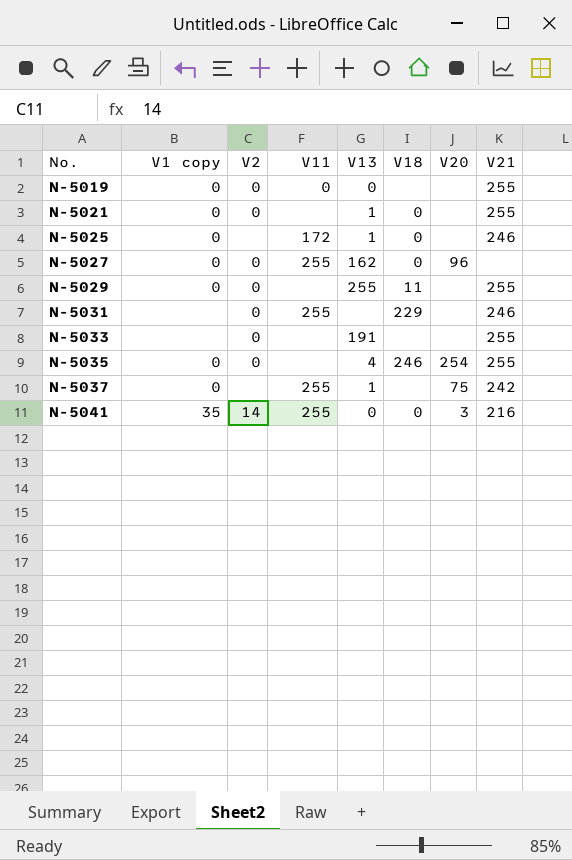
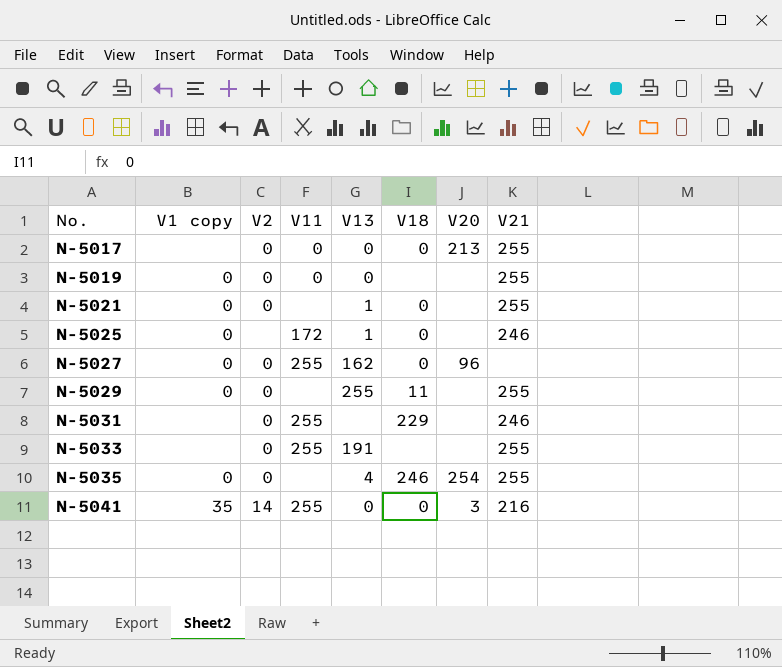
row N-5037: 0 | none | 255 | 1 | none | 75 | 242 -> none
row N-5017: none -> none | 0 | 0 | 0 | 0 | 213 | 255
N-5033 | V11: none -> 255

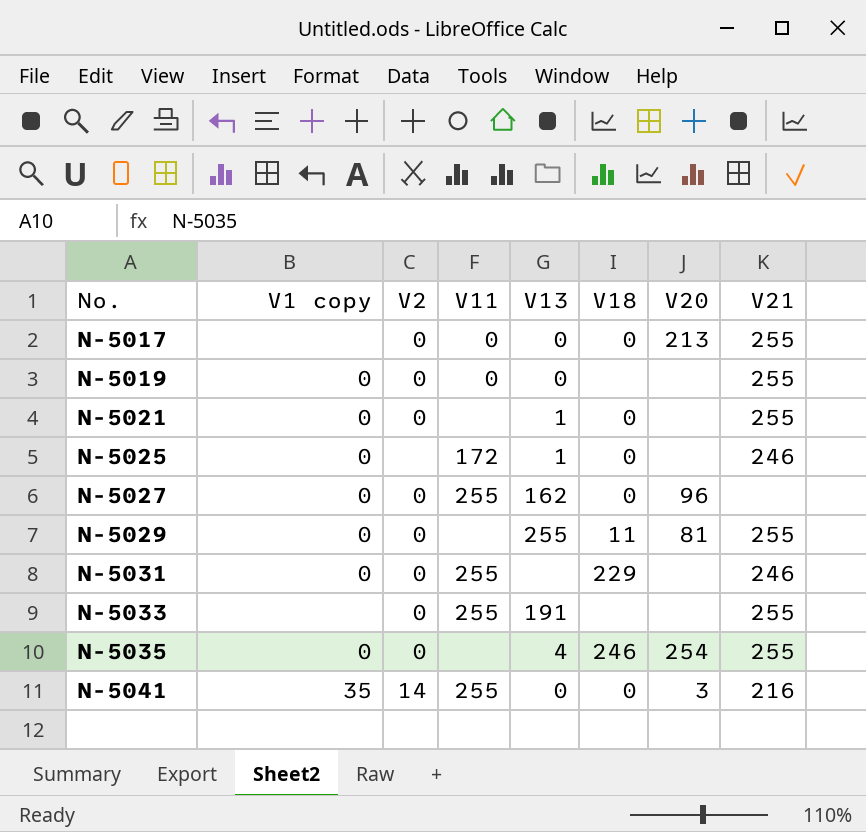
N-5029 | V20: none -> 81
N-5031 | V1 copy: none -> 0

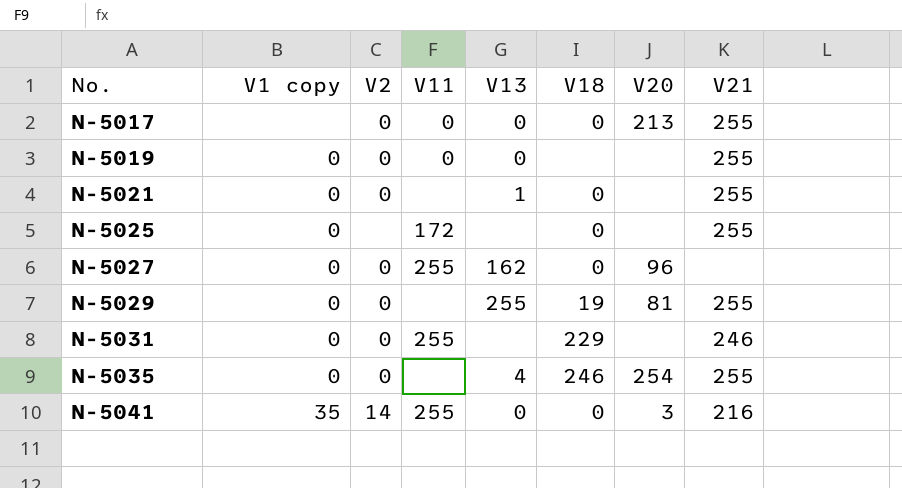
row N-5033: none | 0 | 255 | 191 | none | none | 255 -> none
N-5025 | V13: 1 -> none
N-5025 | V21: 246 -> 255
N-5029 | V18: 11 -> 19

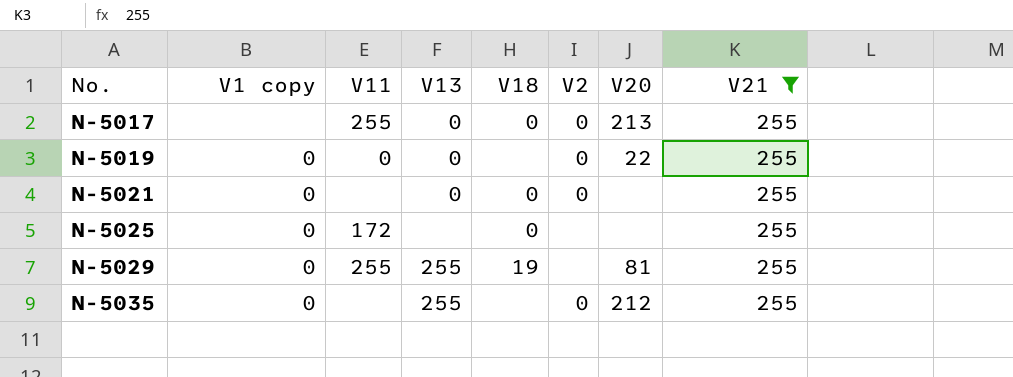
filter: none -> V21 = 255
column V2 | position: 3 -> 6
N-5017 | V11: 0 -> 255
N-5019 | V20: none -> 22
N-5021 | V13: 1 -> 0
N-5029 | V11: none -> 255
N-5029 | V2: 0 -> none
N-5035 | V13: 4 -> 255
N-5035 | V18: 246 -> none
N-5035 | V20: 254 -> 212

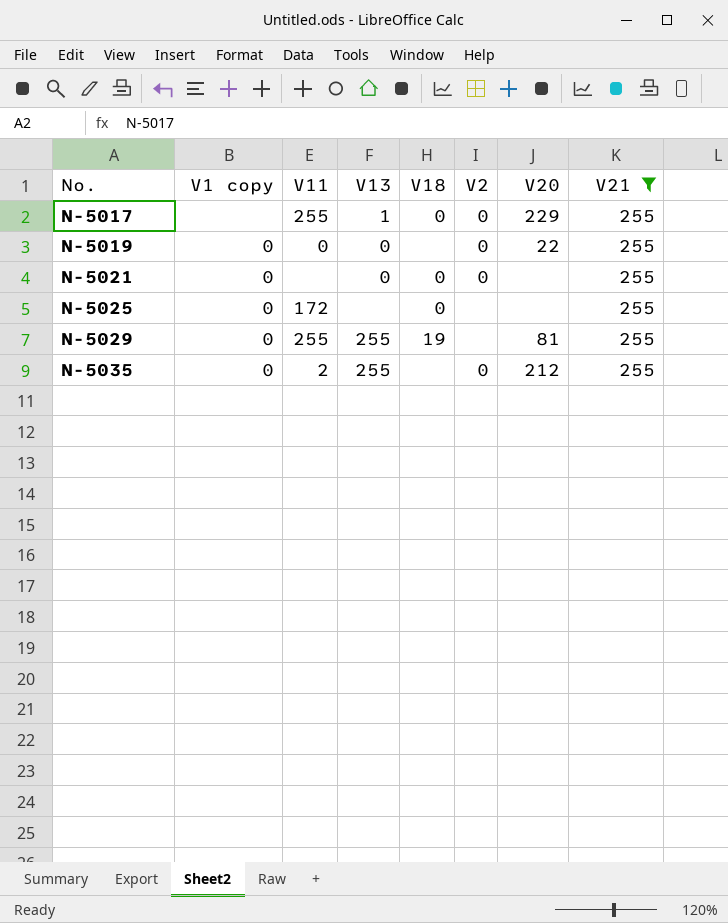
N-5017 | V13: 0 -> 1
N-5017 | V20: 213 -> 229
N-5035 | V11: none -> 2

